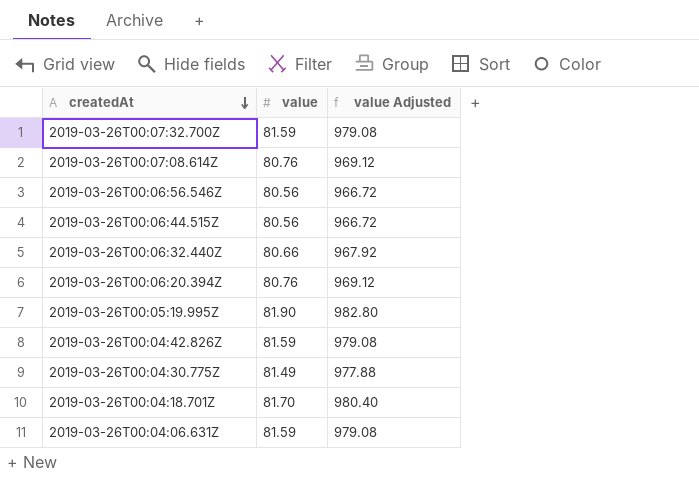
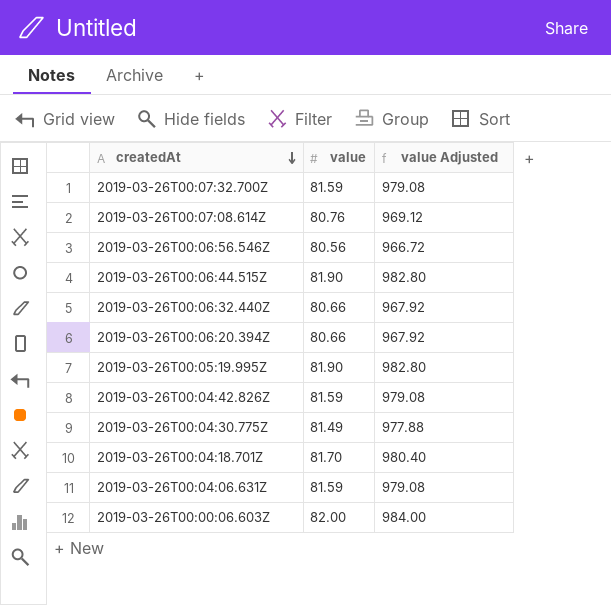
2019-03-26T00:06:44.515Z | value: 80.56 -> 81.90
2019-03-26T00:06:44.515Z | value Adjusted: 966.72 -> 982.80
2019-03-26T00:06:20.394Z | value: 80.76 -> 80.66
2019-03-26T00:06:20.394Z | value Adjusted: 969.12 -> 967.92
row 2019-03-26T00:00:06.603Z: none -> 82.00 | 984.00

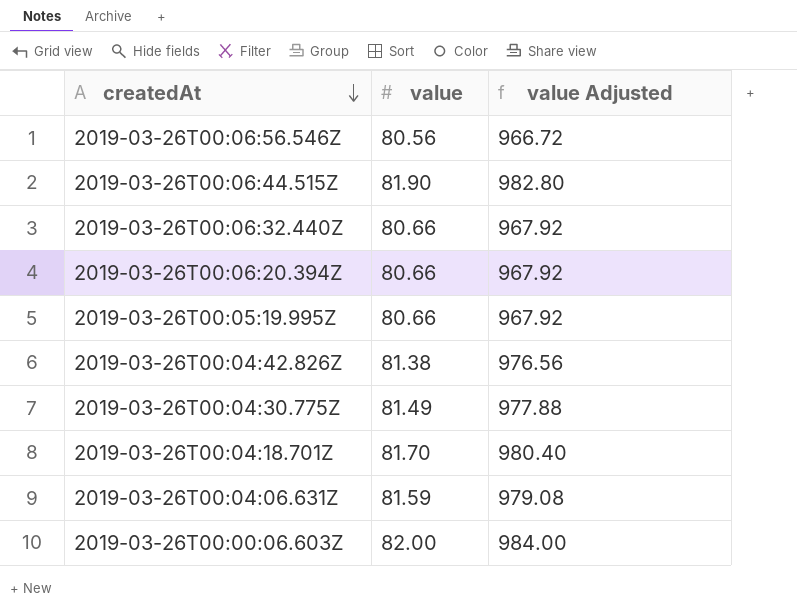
row 2019-03-26T00:07:32.700Z: 81.59 | 979.08 -> none
row 2019-03-26T00:07:08.614Z: 80.76 | 969.12 -> none
2019-03-26T00:05:19.995Z | value: 81.90 -> 80.66
2019-03-26T00:05:19.995Z | value Adjusted: 982.80 -> 967.92
2019-03-26T00:04:42.826Z | value: 81.59 -> 81.38
2019-03-26T00:04:42.826Z | value Adjusted: 979.08 -> 976.56

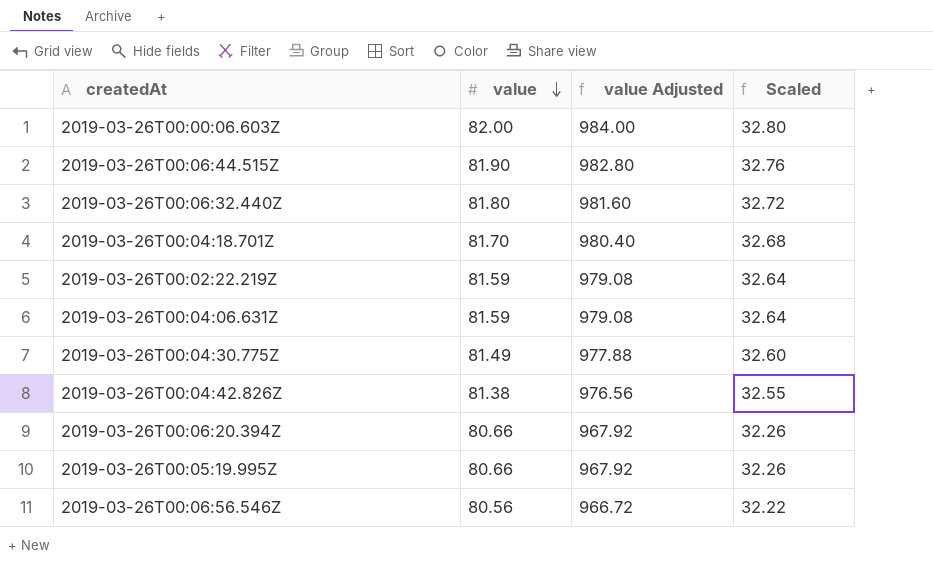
row order: createdAt descending -> value descending
column Scaled | formula: none -> [value] * 0.4
2019-03-26T00:06:32.440Z | value: 80.66 -> 81.80
2019-03-26T00:06:32.440Z | value Adjusted: 967.92 -> 981.60
row 2019-03-26T00:02:22.219Z: none -> 81.59 | 979.08 | 32.64

